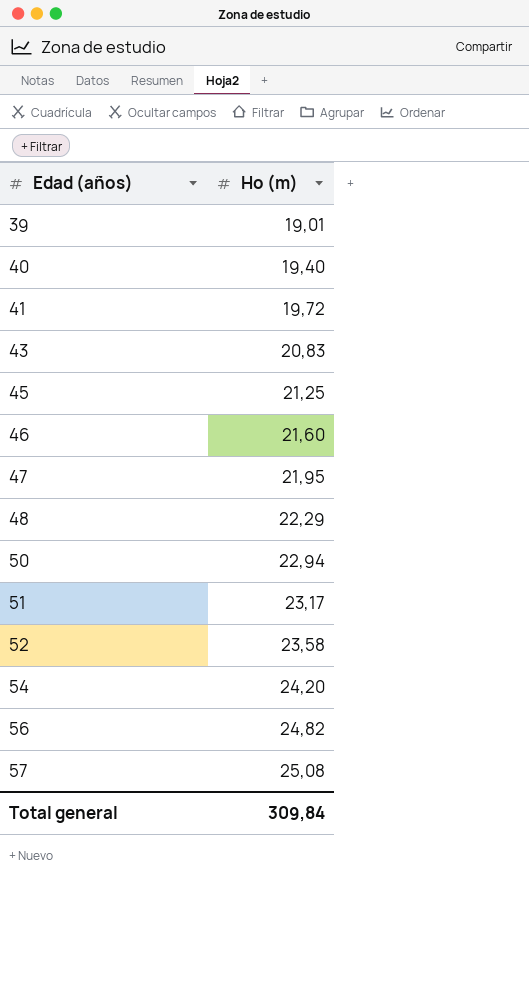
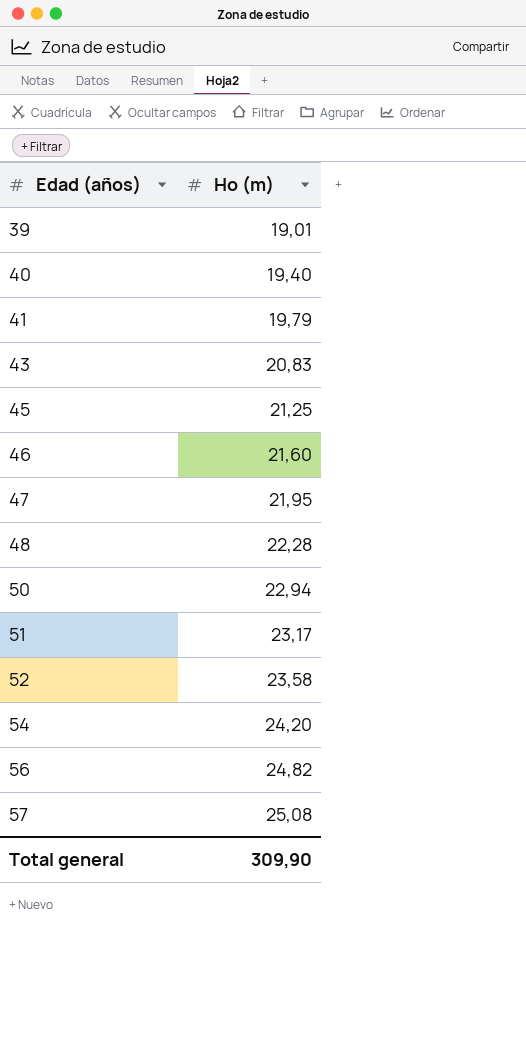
41 | Ho (m): 19,72 -> 19,79
48 | Ho (m): 22,29 -> 22,28
Total general | Ho (m): 309,84 -> 309,90

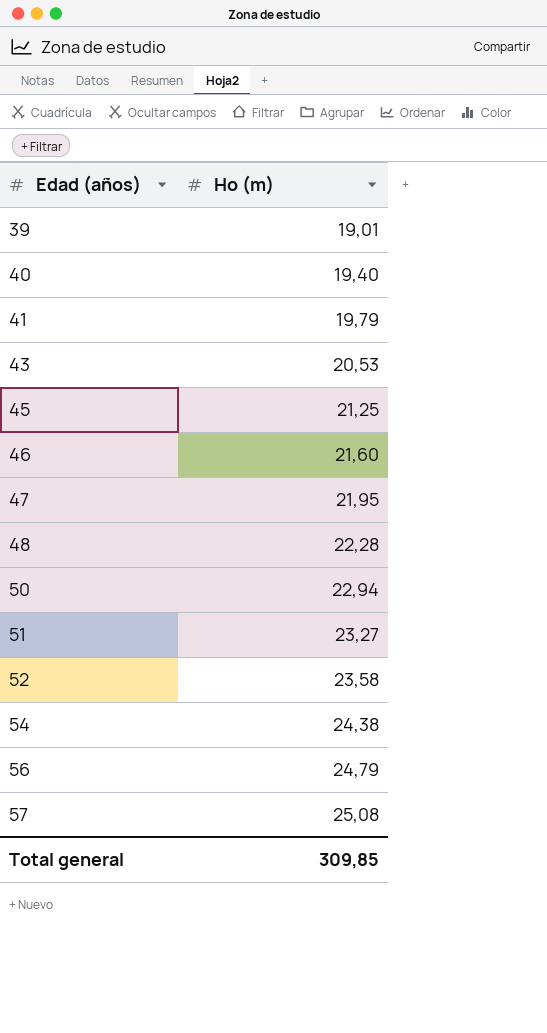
43 | Ho (m): 20,83 -> 20,53
51 | Ho (m): 23,17 -> 23,27
54 | Ho (m): 24,20 -> 24,38
56 | Ho (m): 24,82 -> 24,79
Total general | Ho (m): 309,90 -> 309,85

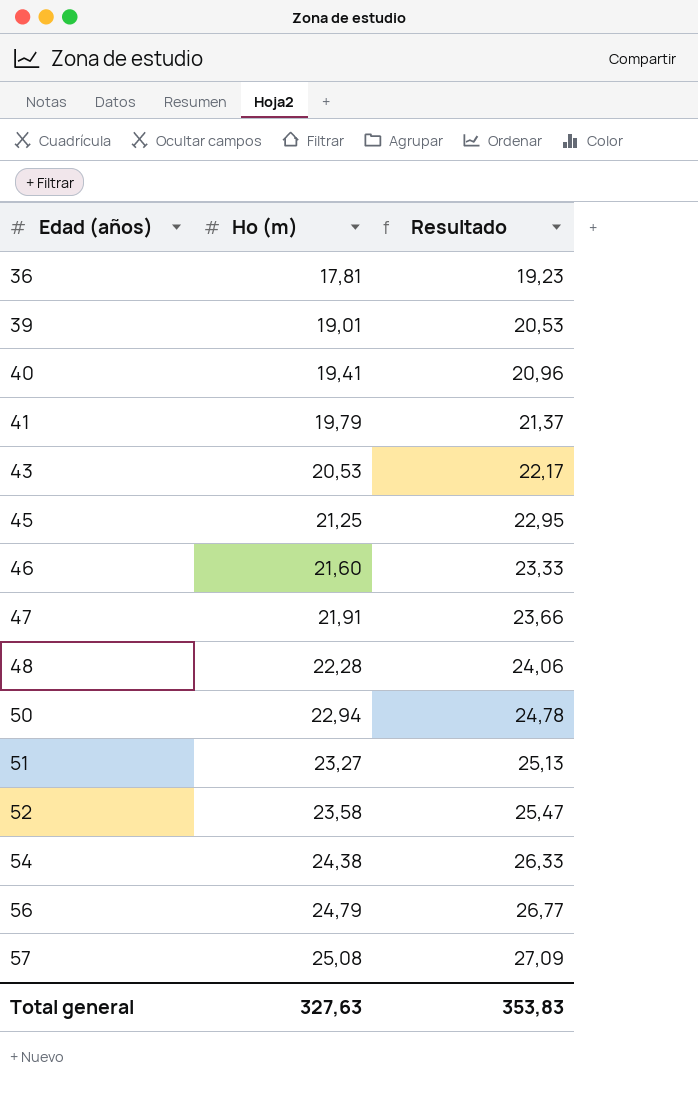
column Resultado | formula: none -> [Ho (m)] * 1,08
row 36: none -> 17,81 | 19,23
40 | Ho (m): 19,40 -> 19,41
47 | Ho (m): 21,95 -> 21,91
Total general | Ho (m): 309,85 -> 327,63

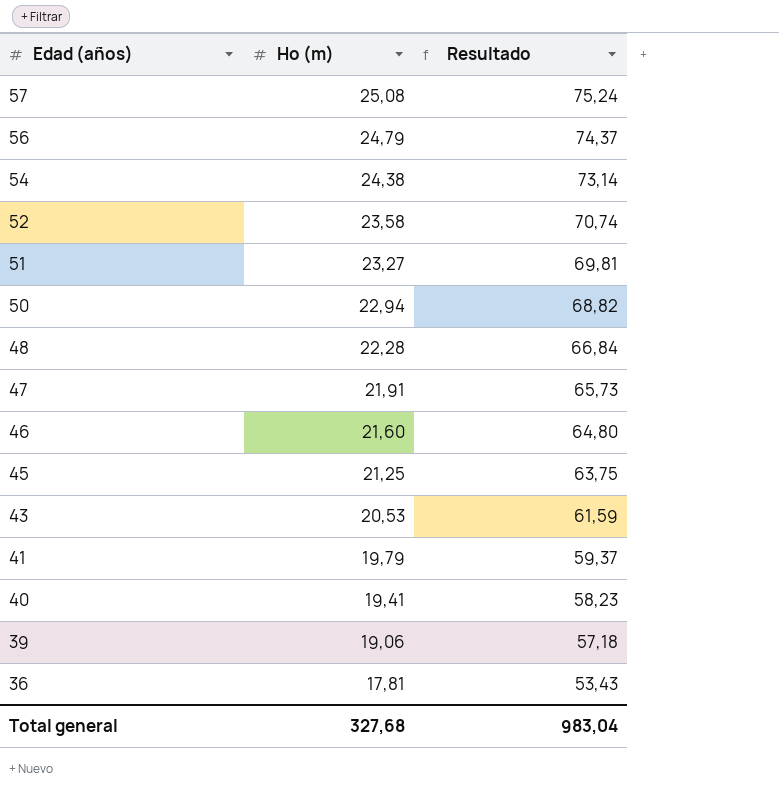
row order: Edad (años) ascending -> Edad (años) descending
column Resultado | formula: [Ho (m)] * 1,08 -> [Ho (m)] * 3
39 | Ho (m): 19,01 -> 19,06
Total general | Ho (m): 327,63 -> 327,68
Total general | Resultado: 353,83 -> 983,04

